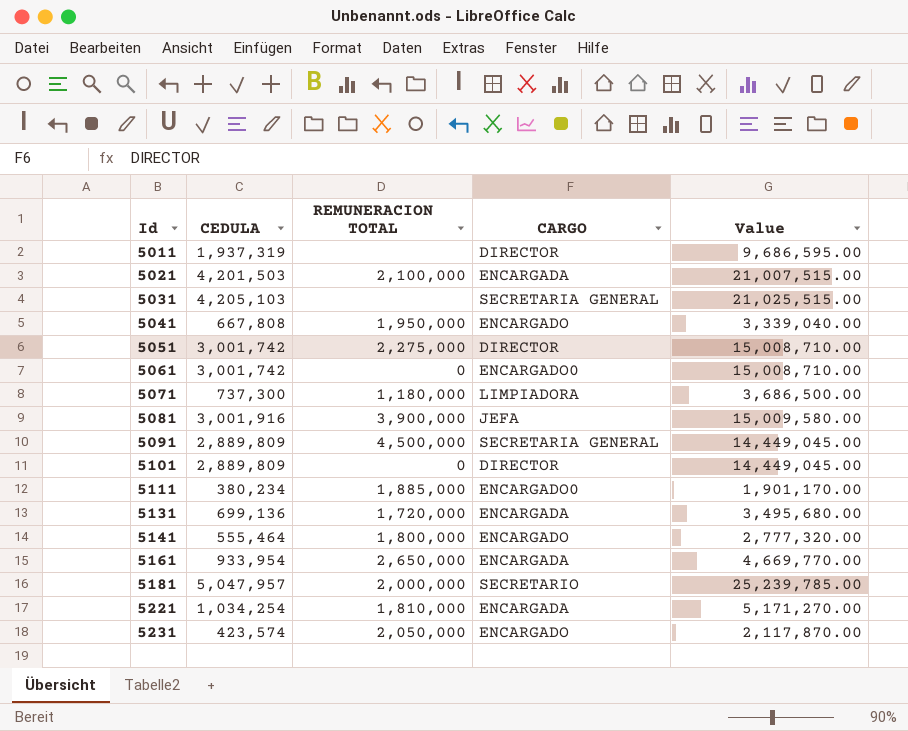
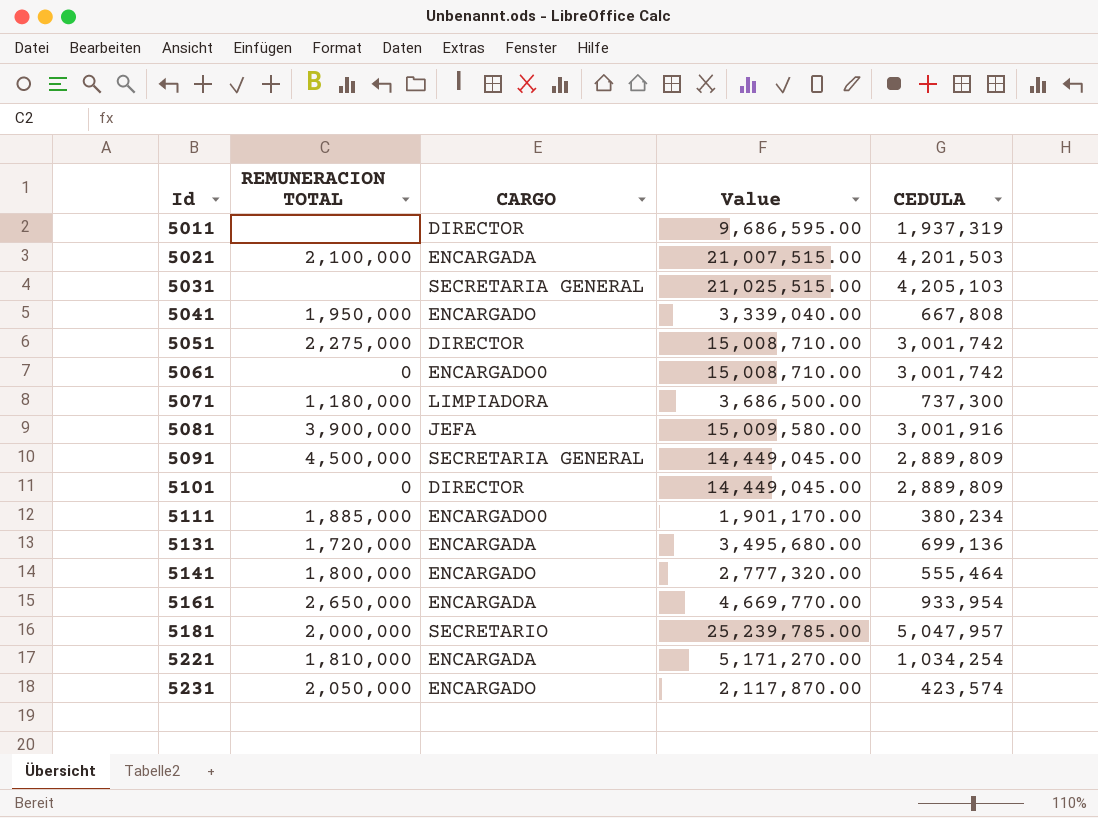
column CEDULA | position: 2 -> 5

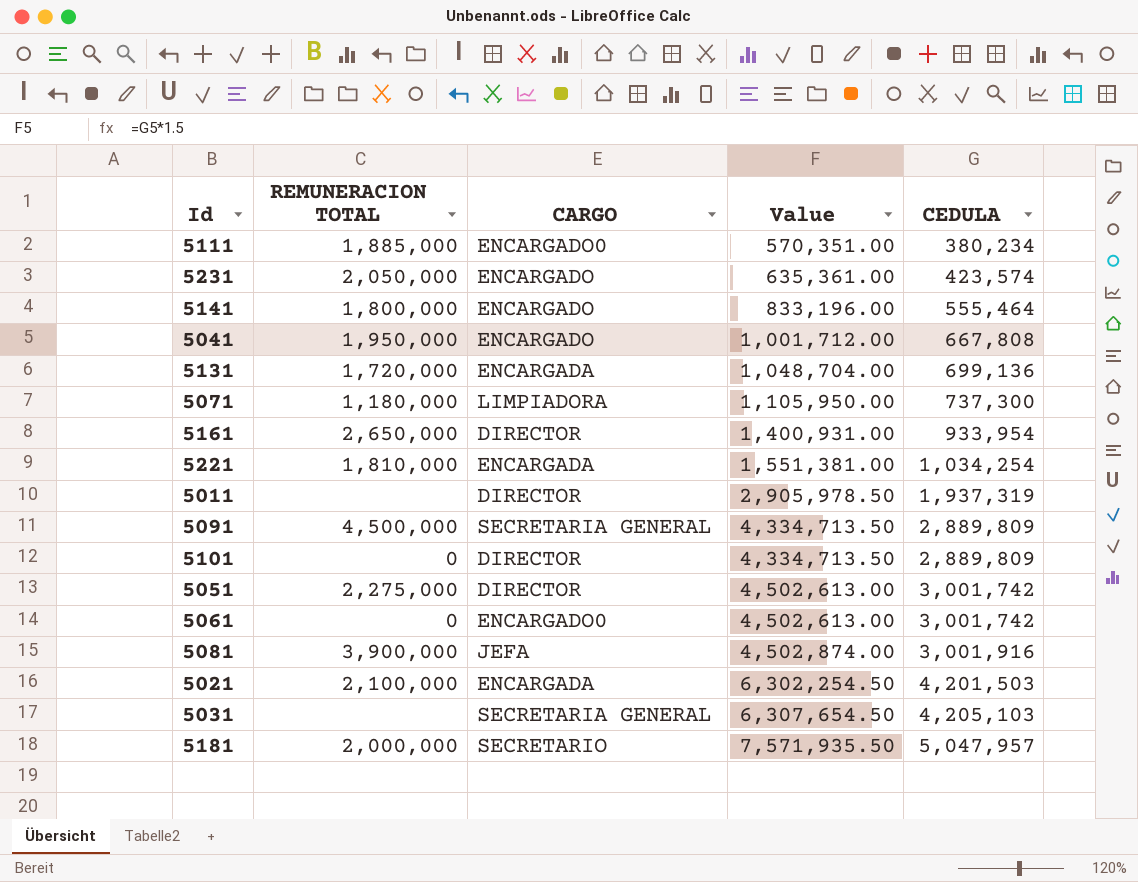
row order: Id ascending -> Value ascending
column Value | formula: [CEDULA] * 5 -> [CEDULA] * 1.5
5161 | CARGO: ENCARGADA -> DIRECTOR

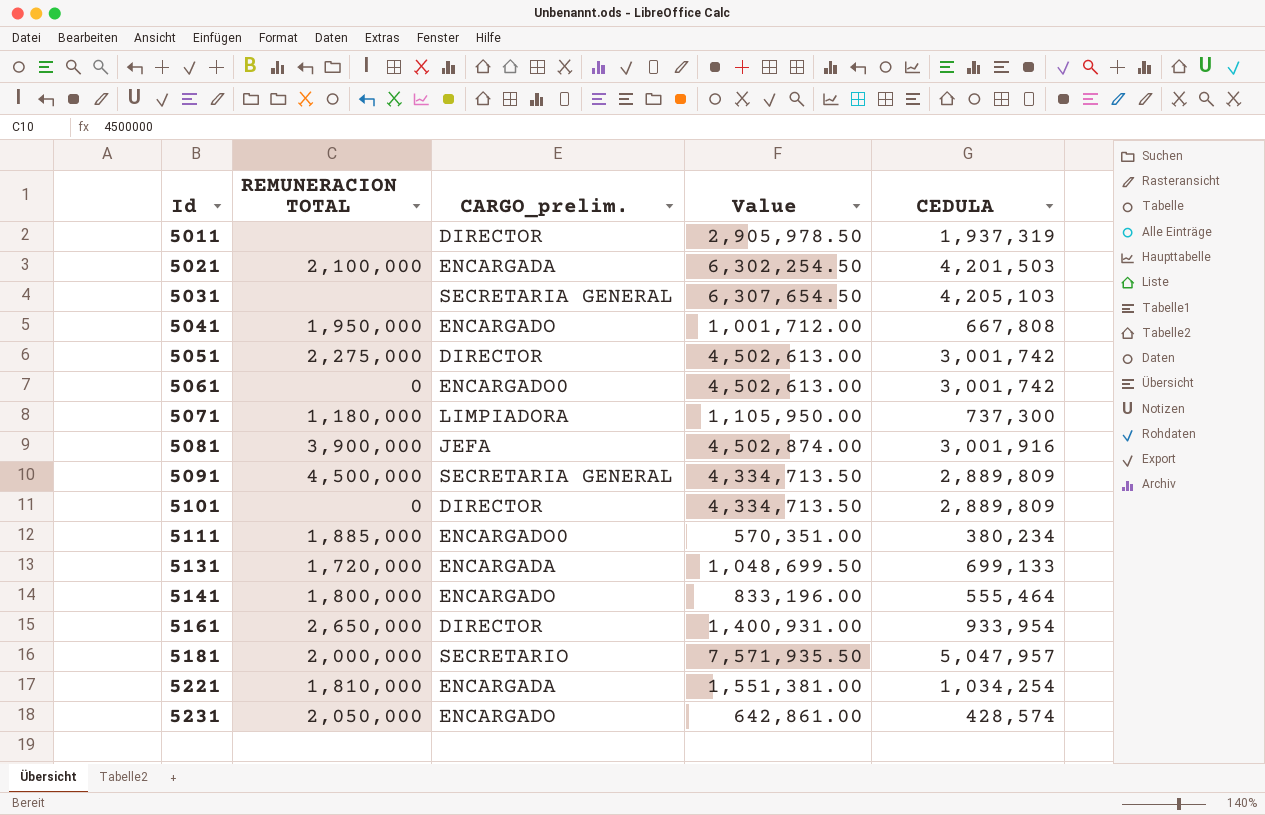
row order: Value ascending -> Id ascending
column name: CARGO -> CARGO_prelim.
5131 | Value: 1,048,704.00 -> 1,048,699.50
5131 | CEDULA: 699,136 -> 699,133
5231 | Value: 635,361.00 -> 642,861.00
5231 | CEDULA: 423,574 -> 428,574

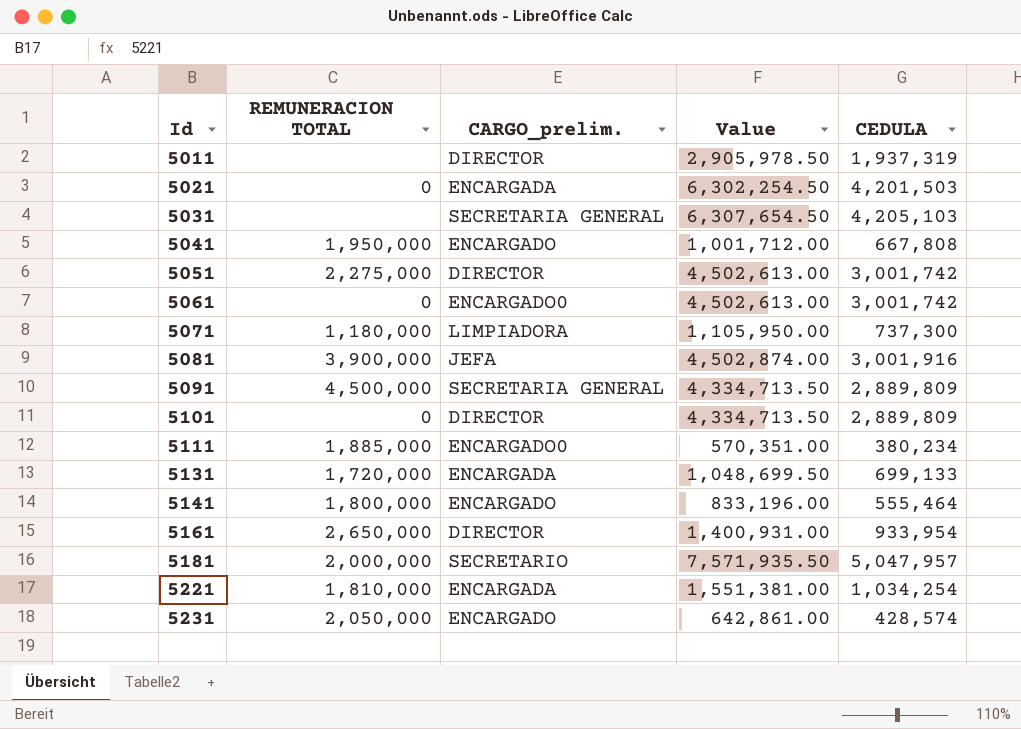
5021 | REMUNERACION TOTAL: 2,100,000 -> 0

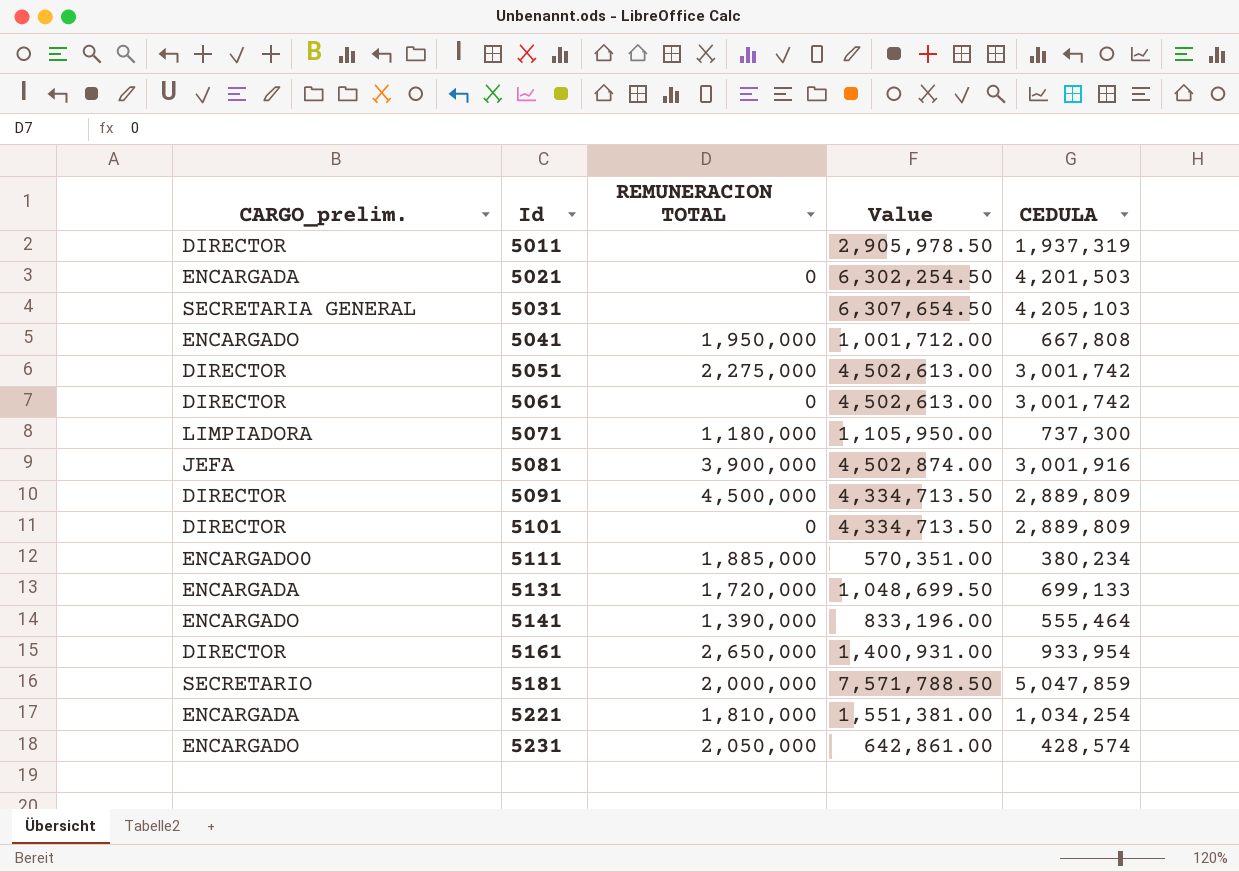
column CARGO_prelim. | position: 3 -> 1
5061 | CARGO_prelim.: ENCARGADO0 -> DIRECTOR
5091 | CARGO_prelim.: SECRETARIA GENERAL -> DIRECTOR
5141 | REMUNERACION TOTAL: 1,800,000 -> 1,390,000
5181 | Value: 7,571,935.50 -> 7,571,788.50
5181 | CEDULA: 5,047,957 -> 5,047,859

